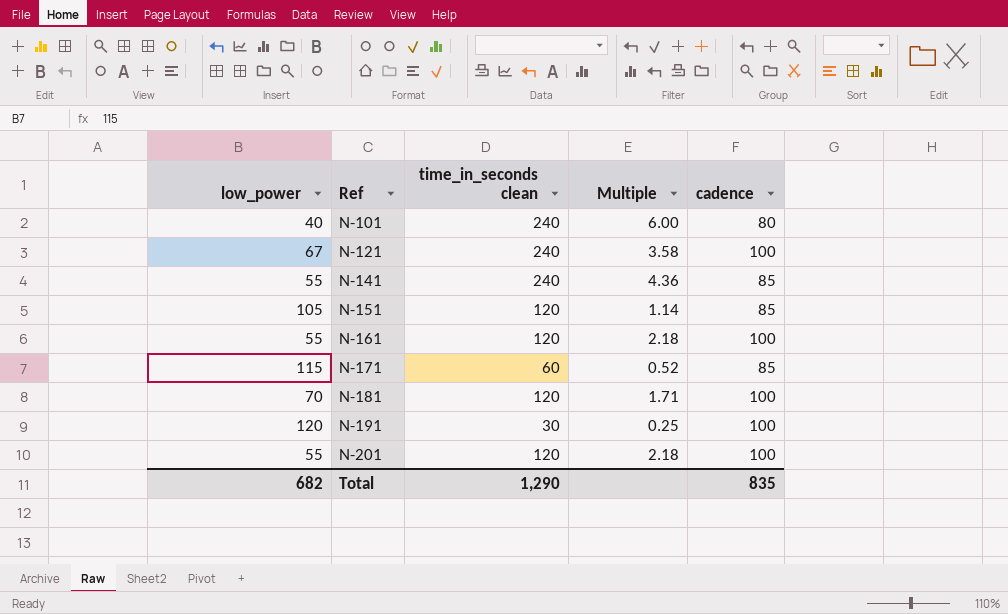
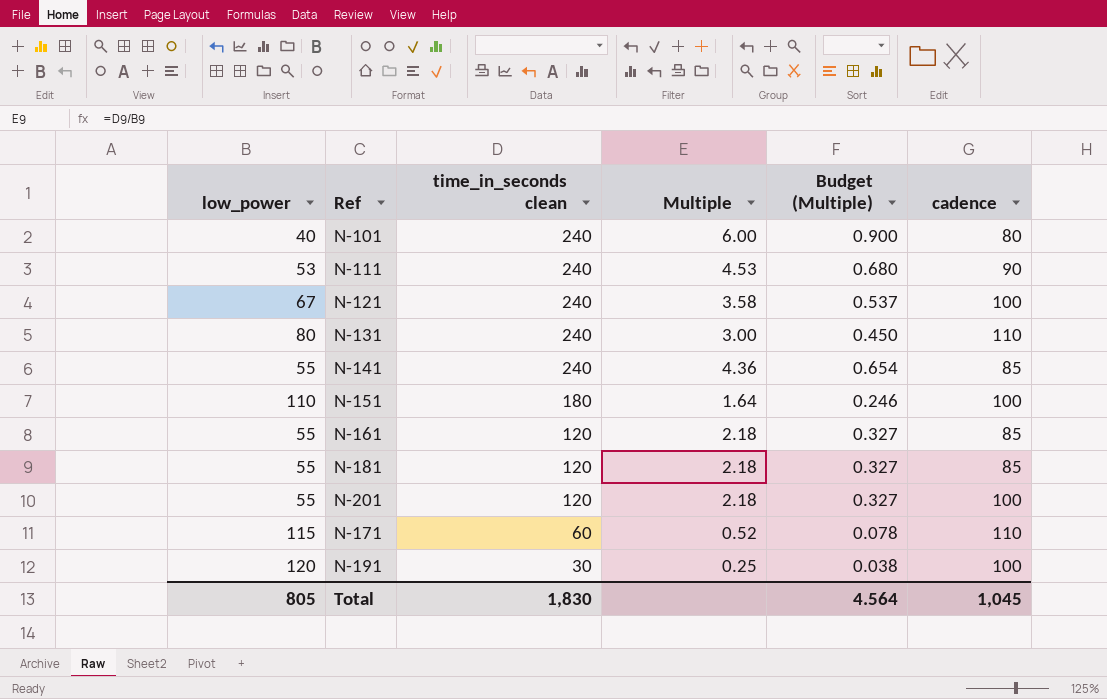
row order: Ref ascending -> time_in_seconds clean descending
column Budget (Multiple) | formula: none -> [Multiple] * 0.15
row N-111: none -> 53 | 240 | 4.53 | 0.680 | 90
row N-131: none -> 80 | 240 | 3.00 | 0.450 | 110
N-151 | low_power: 105 -> 110
N-151 | time_in_seconds clean: 120 -> 180
N-151 | Multiple: 1.14 -> 1.64
N-151 | cadence: 85 -> 100
N-161 | cadence: 100 -> 85
N-181 | low_power: 70 -> 55
N-181 | Multiple: 1.71 -> 2.18
N-181 | cadence: 100 -> 85
N-171 | cadence: 85 -> 110
Total | low_power: 682 -> 805
Total | time_in_seconds clean: 1,290 -> 1,830
Total | cadence: 835 -> 1,045

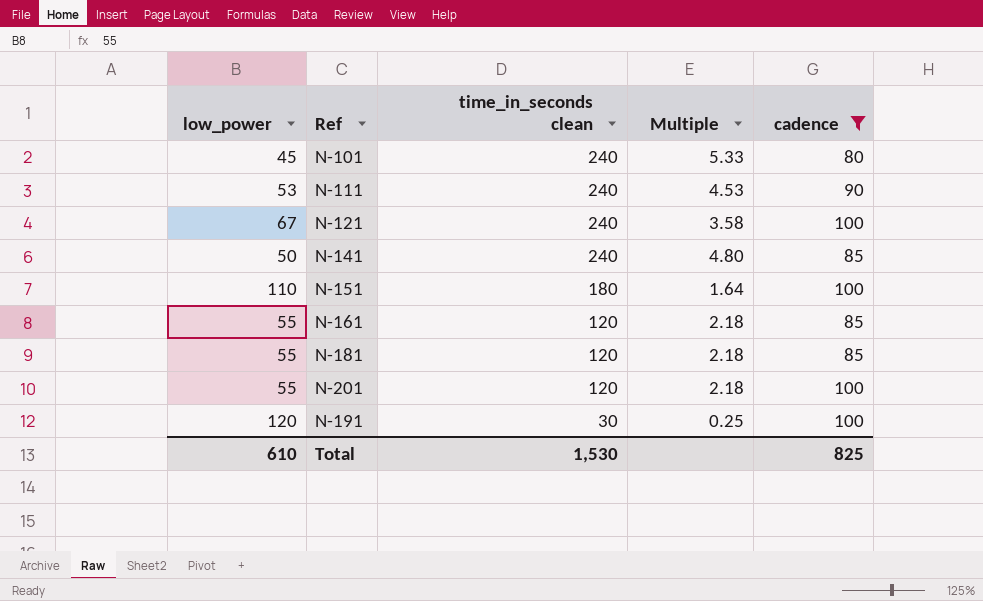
filter: none -> cadence != 110
column Budget (Multiple) | formula: [Multiple] * 0.15 -> none
N-101 | low_power: 40 -> 45
N-101 | Multiple: 6.00 -> 5.33
N-141 | low_power: 55 -> 50
N-141 | Multiple: 4.36 -> 4.80
Total | low_power: 805 -> 610
Total | time_in_seconds clean: 1,830 -> 1,530
Total | cadence: 1,045 -> 825

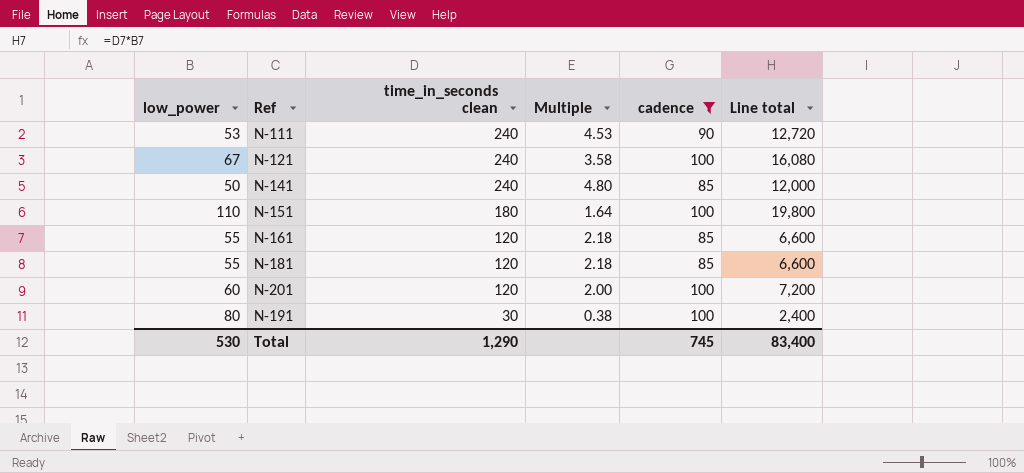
column Line total | formula: none -> [low_power] * [time_in_seconds clean]
row N-101: 45 | 240 | 5.33 | 80 -> none
N-201 | low_power: 55 -> 60
N-201 | Multiple: 2.18 -> 2.00
N-191 | low_power: 120 -> 80
N-191 | Multiple: 0.25 -> 0.38
Total | low_power: 610 -> 530
Total | time_in_seconds clean: 1,530 -> 1,290
Total | cadence: 825 -> 745

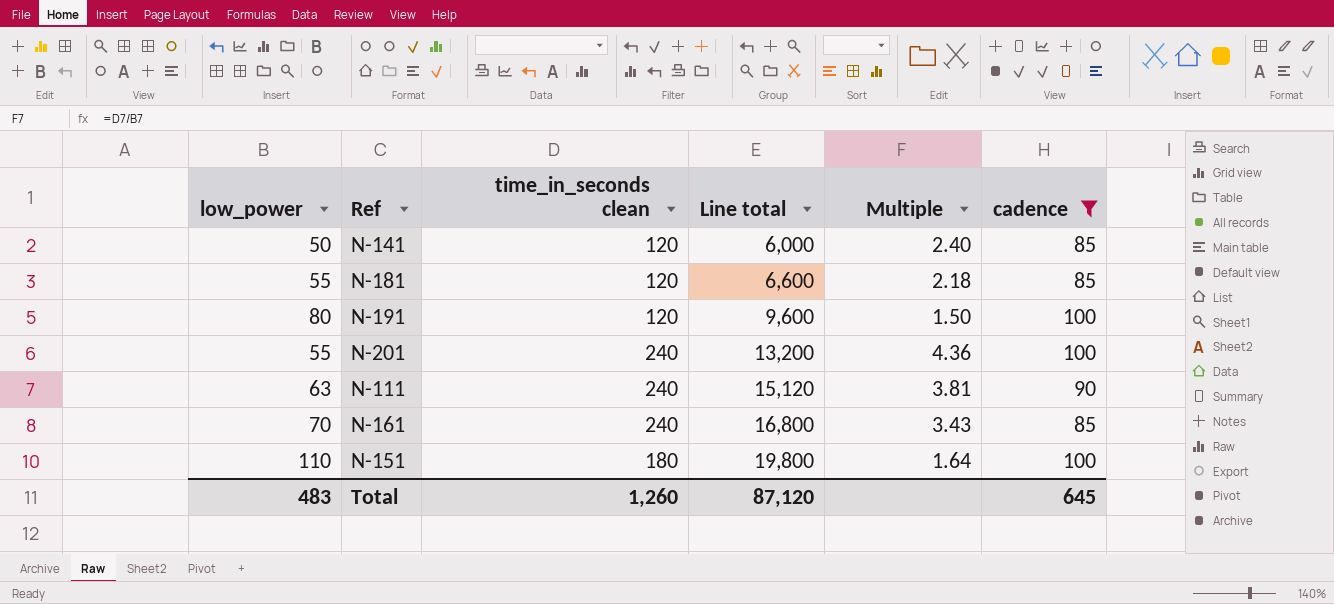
row order: time_in_seconds clean descending -> Line total ascending
column Line total | position: 6 -> 4
row N-121: 67 | 240 | 3.58 | 100 | 16,080 -> none
N-141 | time_in_seconds clean: 240 -> 120
N-141 | Line total: 12,000 -> 6,000
N-141 | Multiple: 4.80 -> 2.40
N-191 | time_in_seconds clean: 30 -> 120
N-191 | Line total: 2,400 -> 9,600
N-191 | Multiple: 0.38 -> 1.50
N-201 | low_power: 60 -> 55
N-201 | time_in_seconds clean: 120 -> 240
N-201 | Line total: 7,200 -> 13,200
N-201 | Multiple: 2.00 -> 4.36
N-111 | low_power: 53 -> 63
N-111 | Line total: 12,720 -> 15,120
N-111 | Multiple: 4.53 -> 3.81
N-161 | low_power: 55 -> 70
N-161 | time_in_seconds clean: 120 -> 240
N-161 | Line total: 6,600 -> 16,800
N-161 | Multiple: 2.18 -> 3.43
Total | low_power: 530 -> 483
Total | time_in_seconds clean: 1,290 -> 1,260
Total | Line total: 83,400 -> 87,120
Total | cadence: 745 -> 645

